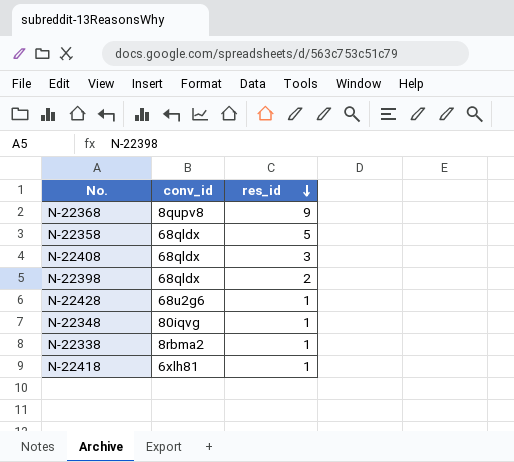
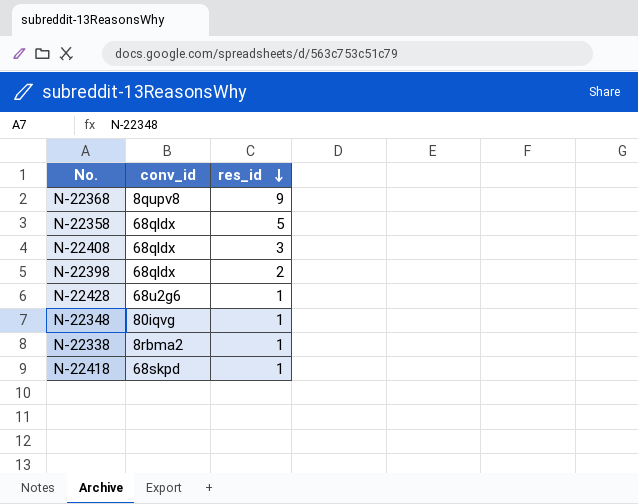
N-22418 | conv_id: 6xlh81 -> 68skpd

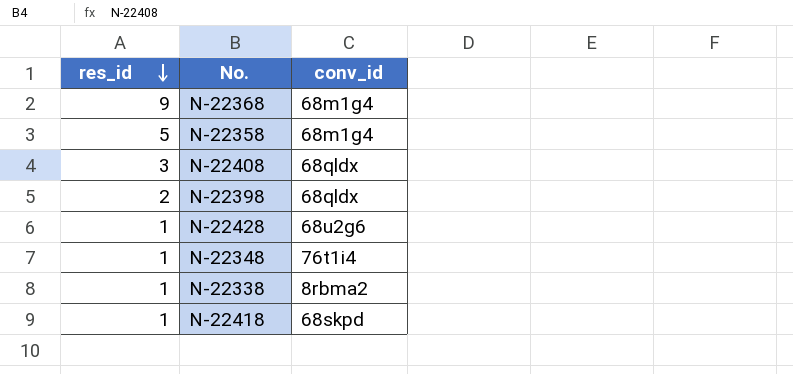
column res_id | position: 3 -> 1
N-22368 | conv_id: 8qupv8 -> 68m1g4
N-22358 | conv_id: 68qldx -> 68m1g4
N-22348 | conv_id: 80iqvg -> 76t1i4

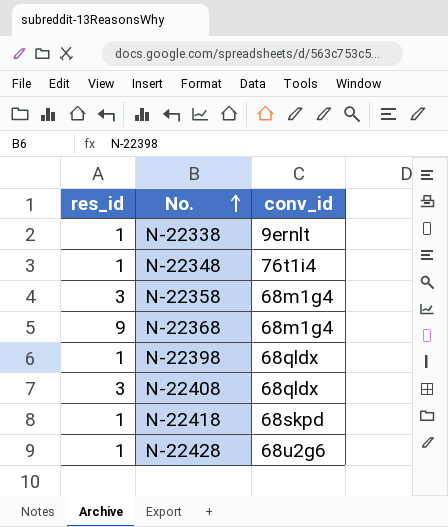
row order: res_id descending -> No. ascending
N-22338 | conv_id: 8rbma2 -> 9ernlt
N-22358 | res_id: 5 -> 3
N-22398 | res_id: 2 -> 1

